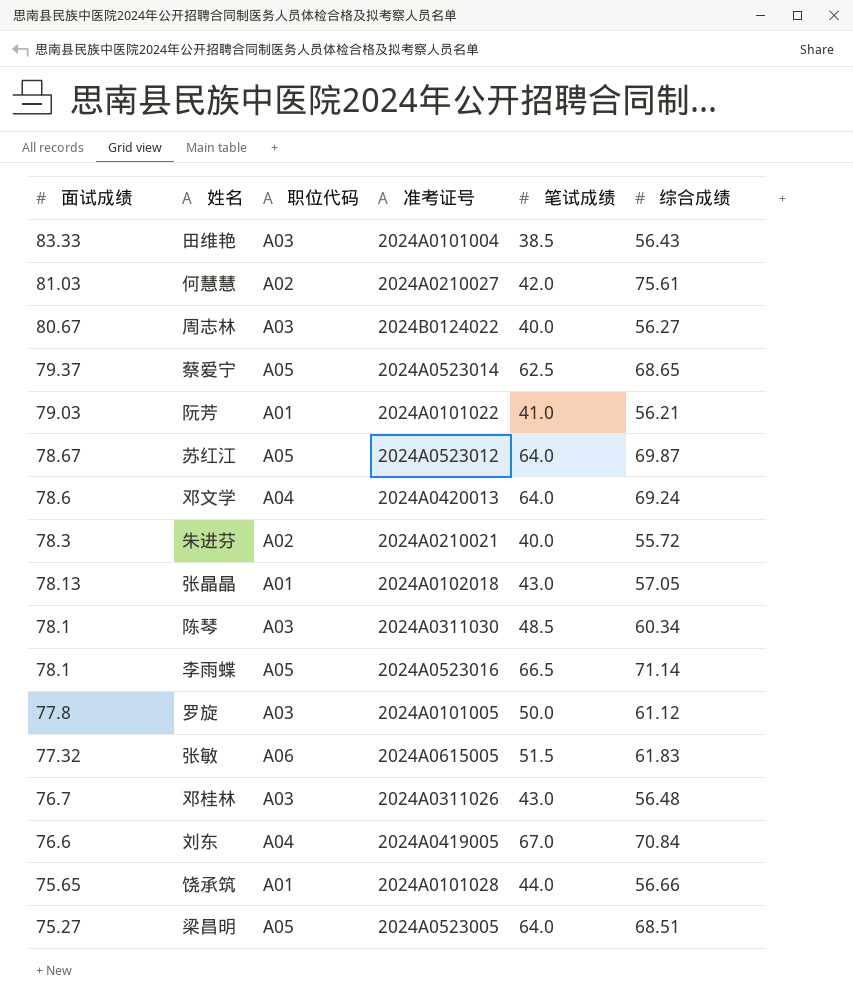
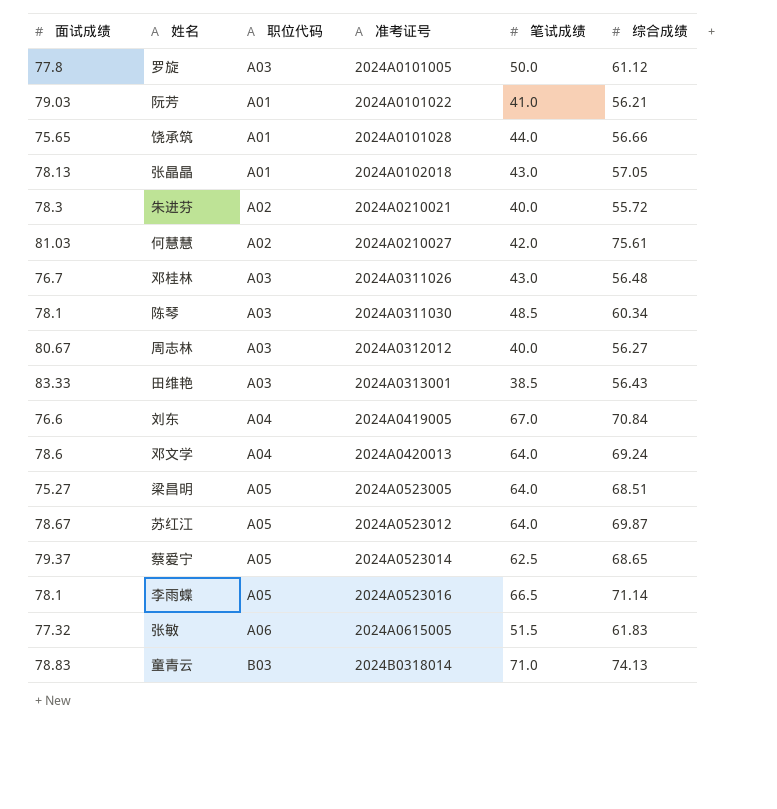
row order: 面试成绩 descending -> 准考证号 ascending
周志林 | 准考证号: 2024B0124022 -> 2024A0312012
田维艳 | 准考证号: 2024A0101004 -> 2024A0313001
row 童青云: none -> 78.83 | B03 | 2024B0318014 | 71.0 | 74.13

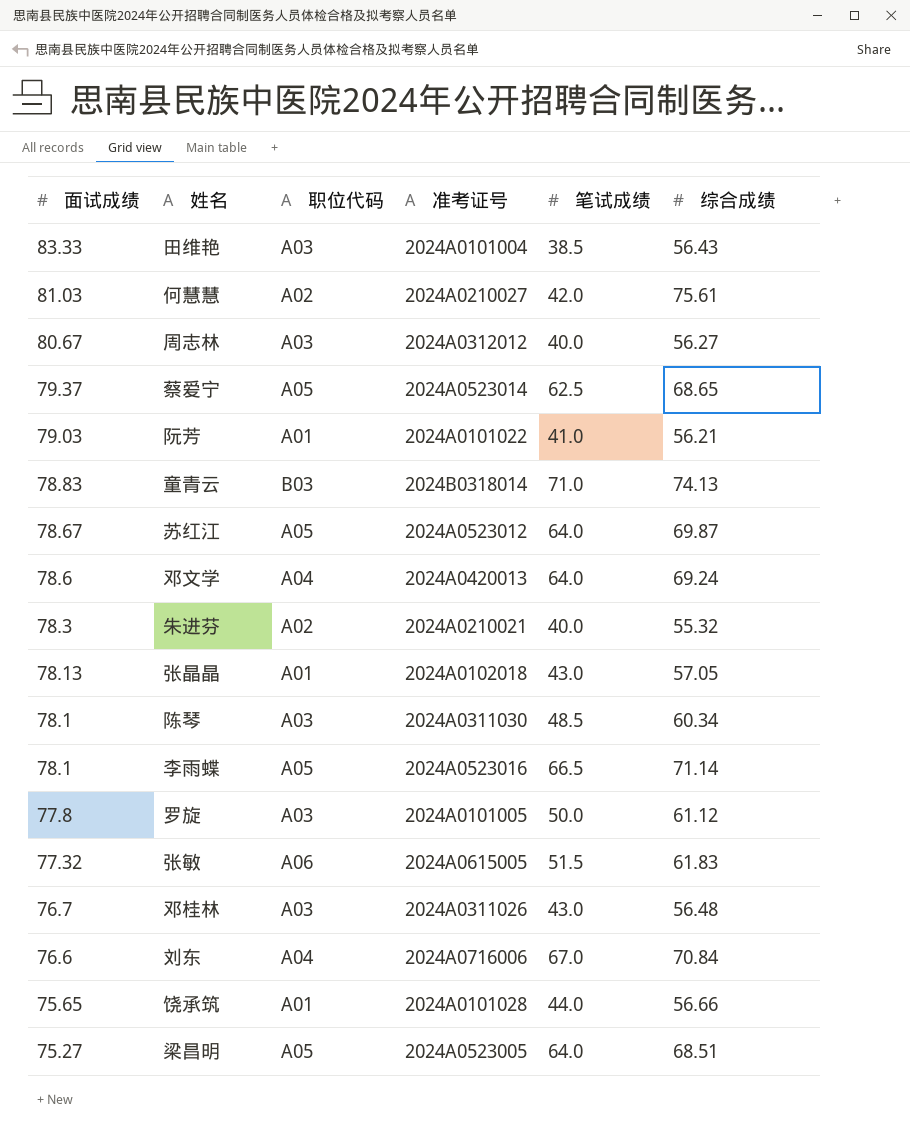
row order: 准考证号 ascending -> 面试成绩 descending
田维艳 | 准考证号: 2024A0313001 -> 2024A0101004
朱进芬 | 综合成绩: 55.72 -> 55.32
刘东 | 准考证号: 2024A0419005 -> 2024A0716006

